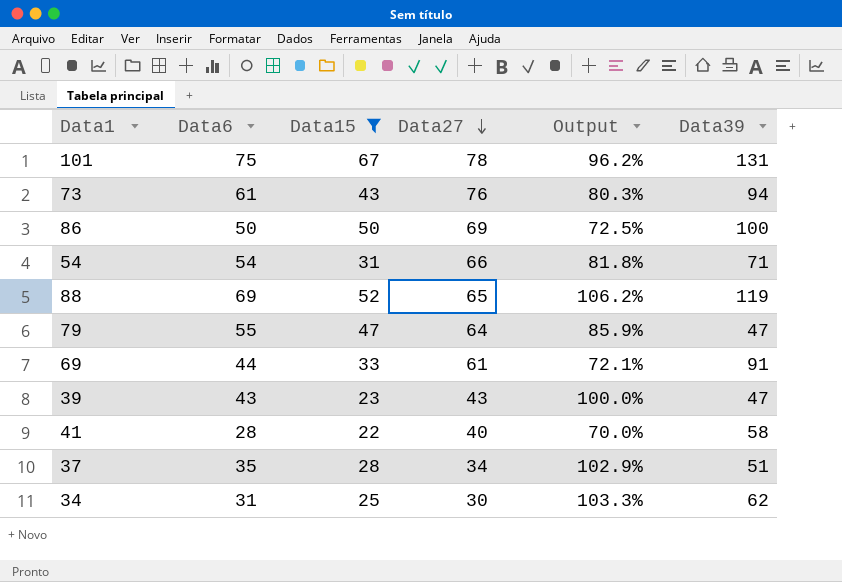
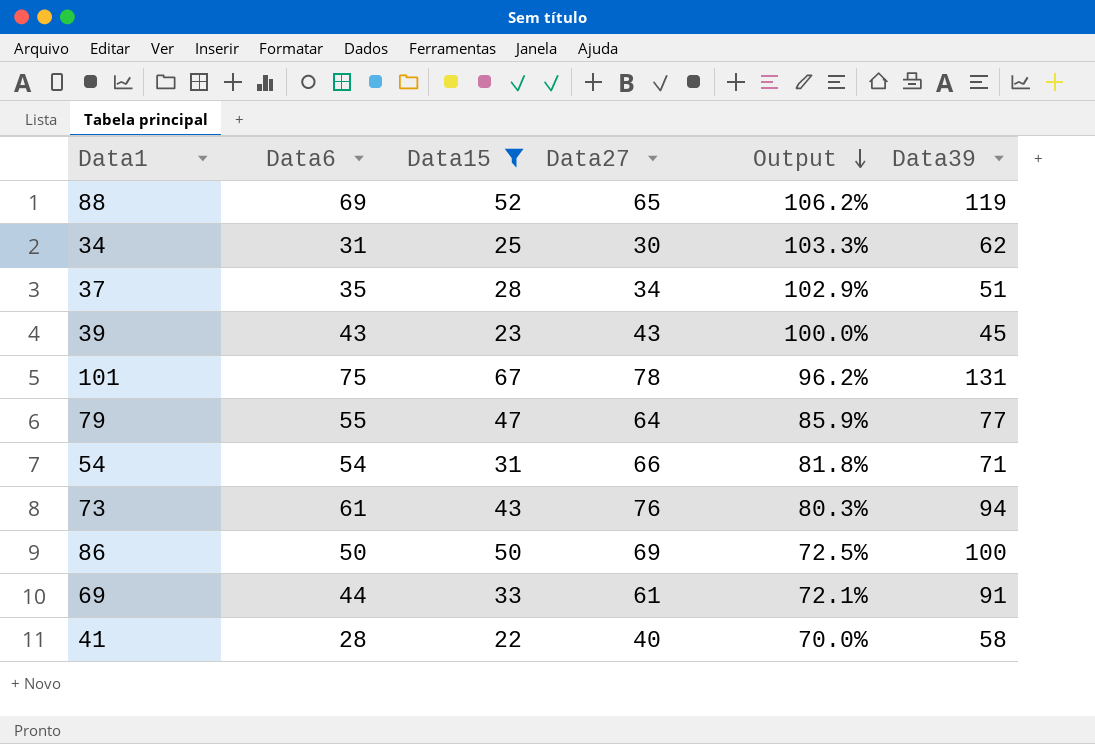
row order: Data27 descending -> Output descending
39 | Data39: 47 -> 45
79 | Data39: 47 -> 77

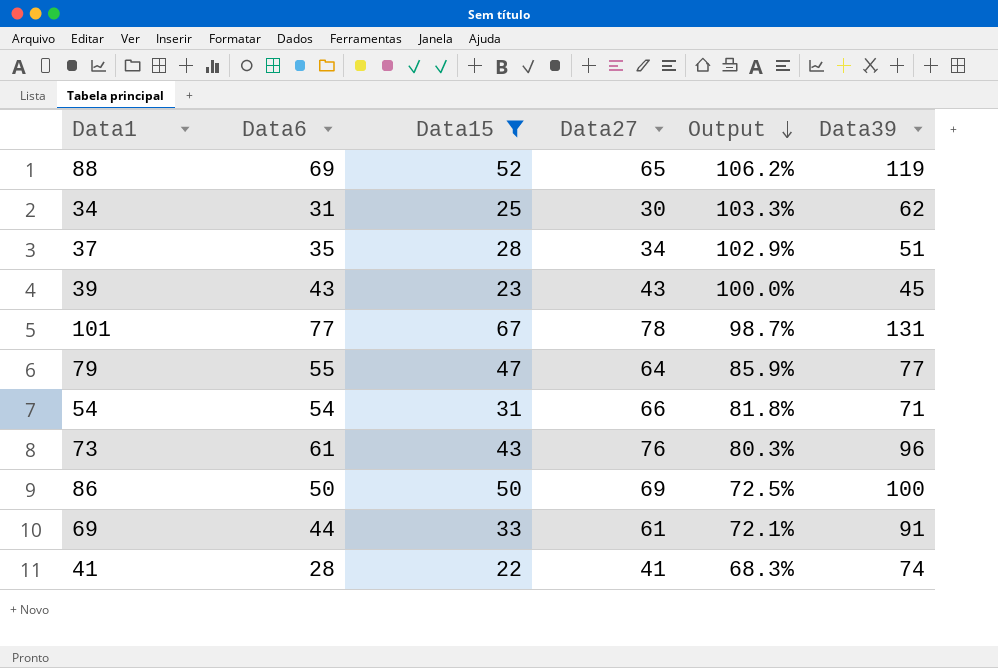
101 | Data6: 75 -> 77
101 | Output: 96.2% -> 98.7%
73 | Data39: 94 -> 96
41 | Data27: 40 -> 41
41 | Output: 70.0% -> 68.3%
41 | Data39: 58 -> 74

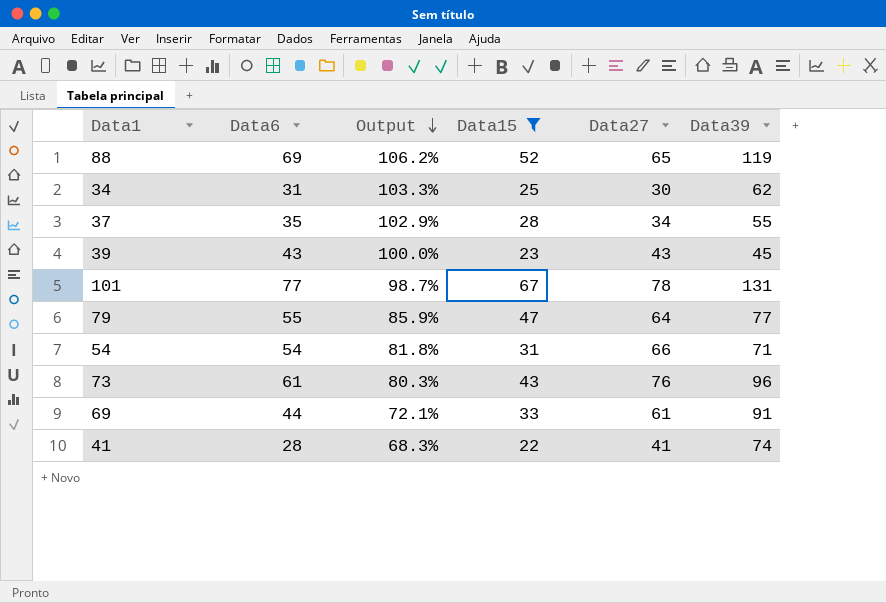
column Output | position: 5 -> 3
row 86: 50 | 50 | 69 | 72.5% | 100 -> none
37 | Data39: 51 -> 55

